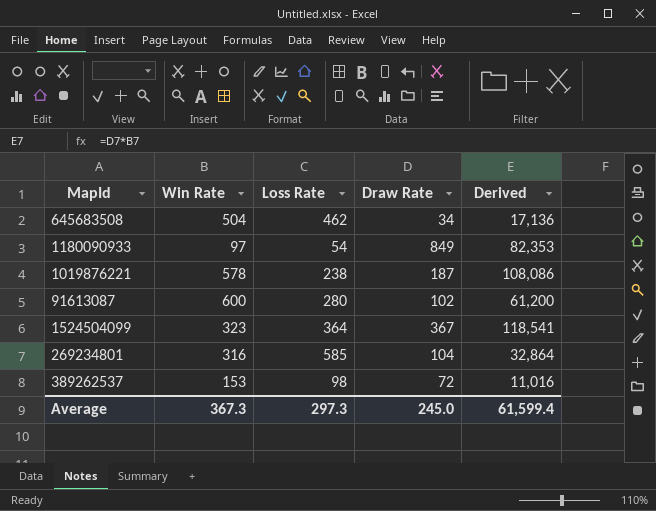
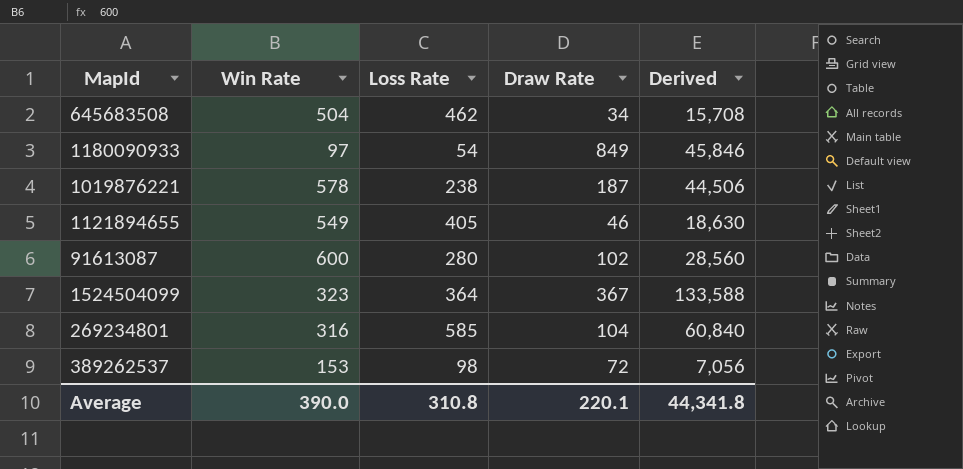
column Derived | formula: [Win Rate] * [Draw Rate] -> [Loss Rate] * [Draw Rate]
row 1121894655: none -> 549 | 405 | 46 | 18,630
Average | Win Rate: 367.3 -> 390.0
Average | Loss Rate: 297.3 -> 310.8
Average | Draw Rate: 245.0 -> 220.1
Average | Derived: 61,599.4 -> 44,341.8

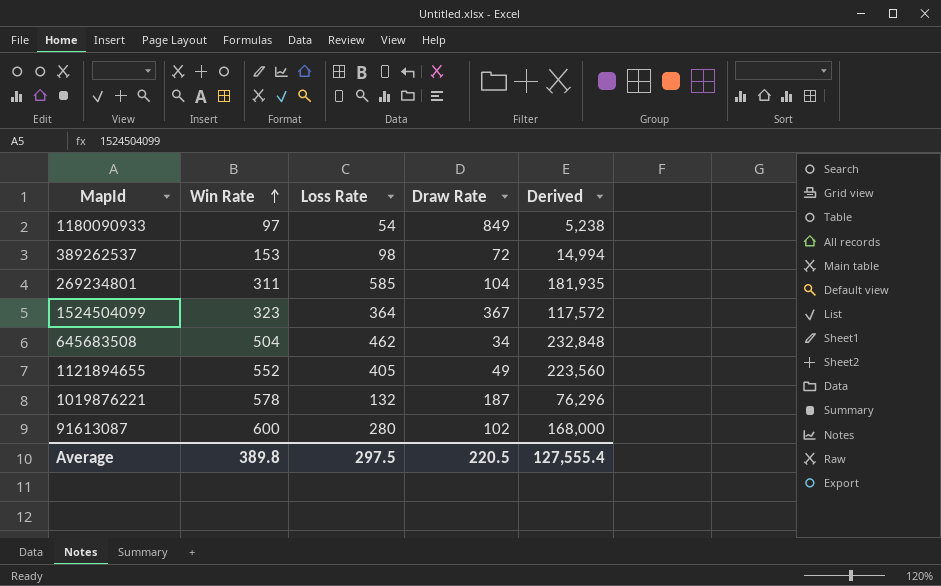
row order: none -> Win Rate ascending
column Derived | formula: [Loss Rate] * [Draw Rate] -> [Win Rate] * [Loss Rate]
269234801 | Win Rate: 316 -> 311
1121894655 | Win Rate: 549 -> 552
1121894655 | Draw Rate: 46 -> 49
1019876221 | Loss Rate: 238 -> 132
Average | Win Rate: 390.0 -> 389.8
Average | Loss Rate: 310.8 -> 297.5
Average | Draw Rate: 220.1 -> 220.5
Average | Derived: 44,341.8 -> 127,555.4

